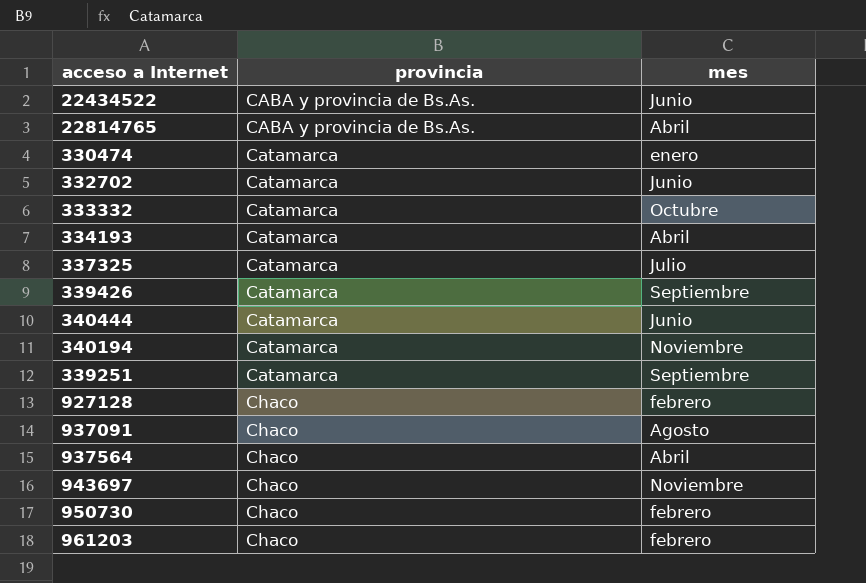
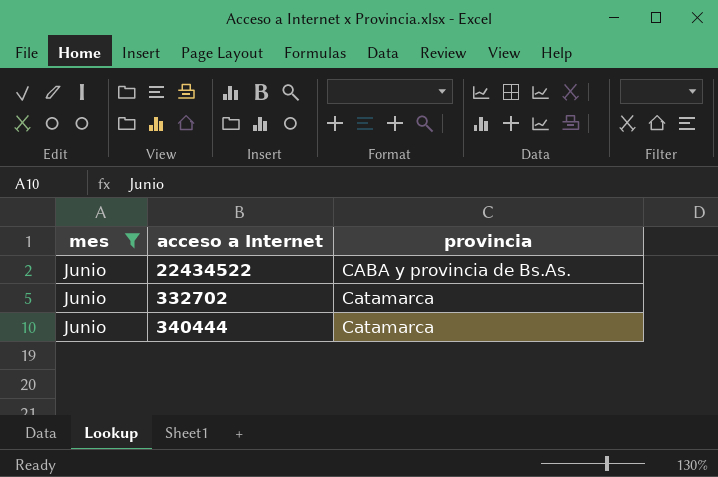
filter: none -> mes = Junio
column mes | position: 3 -> 1

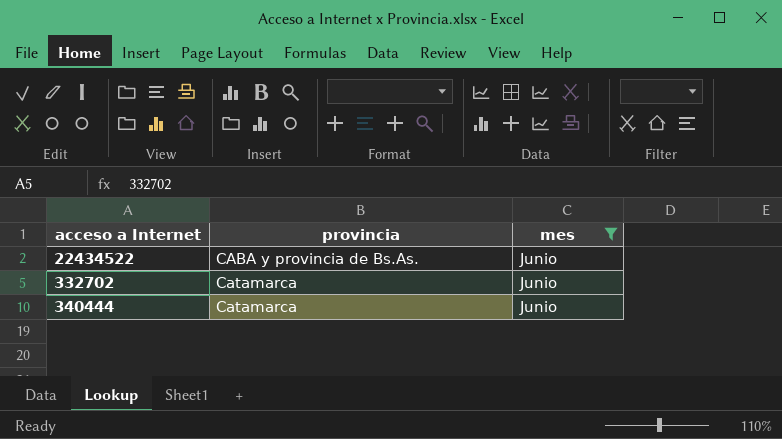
column mes | position: 1 -> 3

